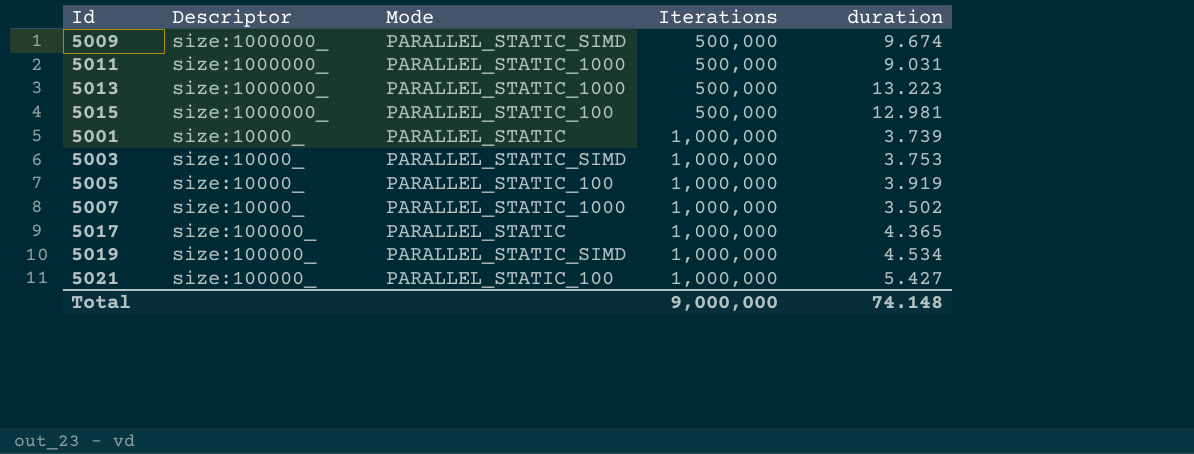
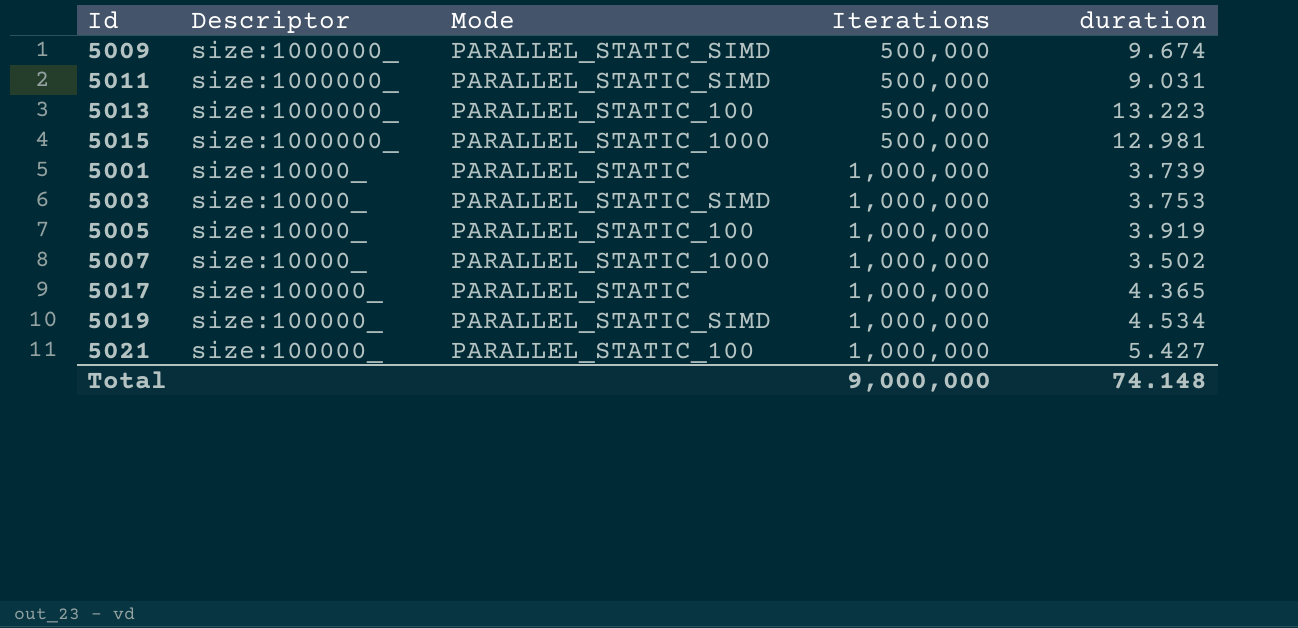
5011 | Mode: PARALLEL_STATIC_1000 -> PARALLEL_STATIC_SIMD
5013 | Mode: PARALLEL_STATIC_1000 -> PARALLEL_STATIC_100
5015 | Mode: PARALLEL_STATIC_100 -> PARALLEL_STATIC_1000

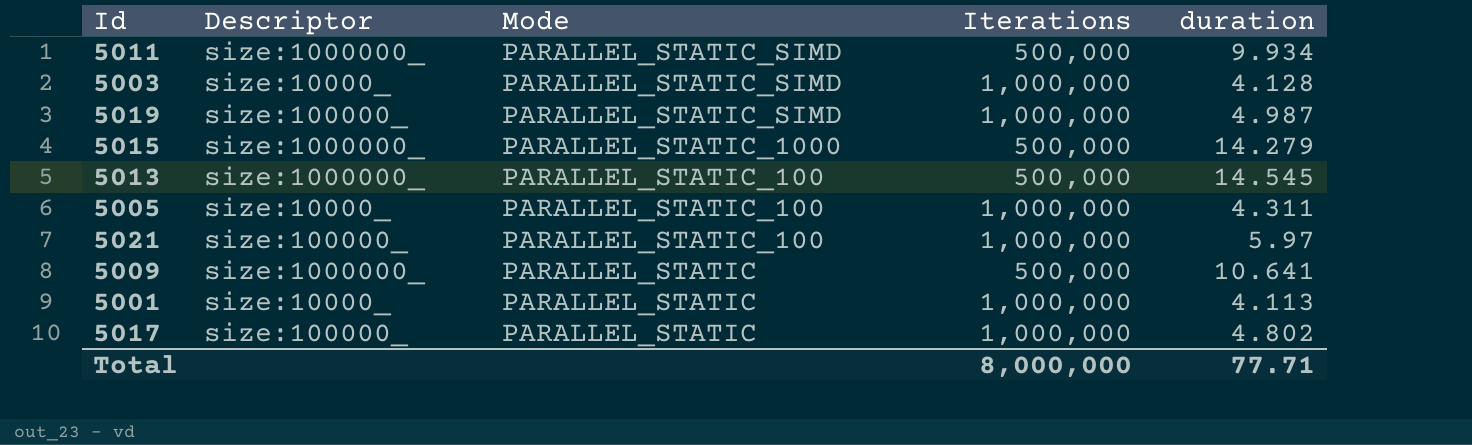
row order: Iterations ascending -> Mode descending
row 5007: size:10000_ | PARALLEL_STATIC_1000 | 1,000,000 | 3.502 -> none
5011 | duration: 9.031 -> 9.934
5003 | duration: 3.753 -> 4.128
5019 | duration: 4.534 -> 4.987
5015 | duration: 12.981 -> 14.279
5013 | duration: 13.223 -> 14.545
5005 | duration: 3.919 -> 4.311
5021 | duration: 5.427 -> 5.97
5009 | Mode: PARALLEL_STATIC_SIMD -> PARALLEL_STATIC
5009 | duration: 9.674 -> 10.641
5001 | duration: 3.739 -> 4.113
5017 | duration: 4.365 -> 4.802
Total | Iterations: 9,000,000 -> 8,000,000
Total | duration: 74.148 -> 77.71

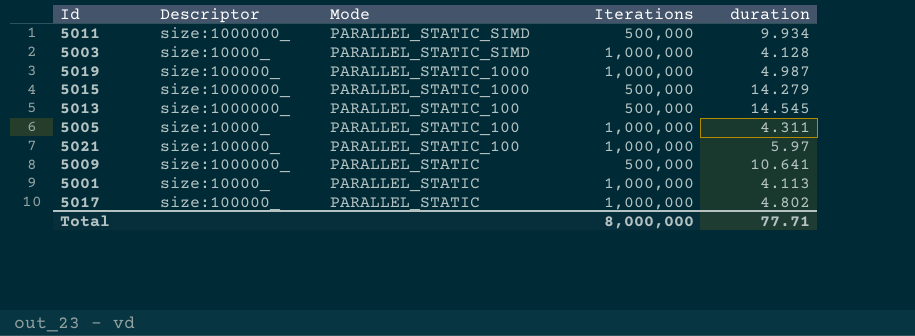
5019 | Mode: PARALLEL_STATIC_SIMD -> PARALLEL_STATIC_1000

